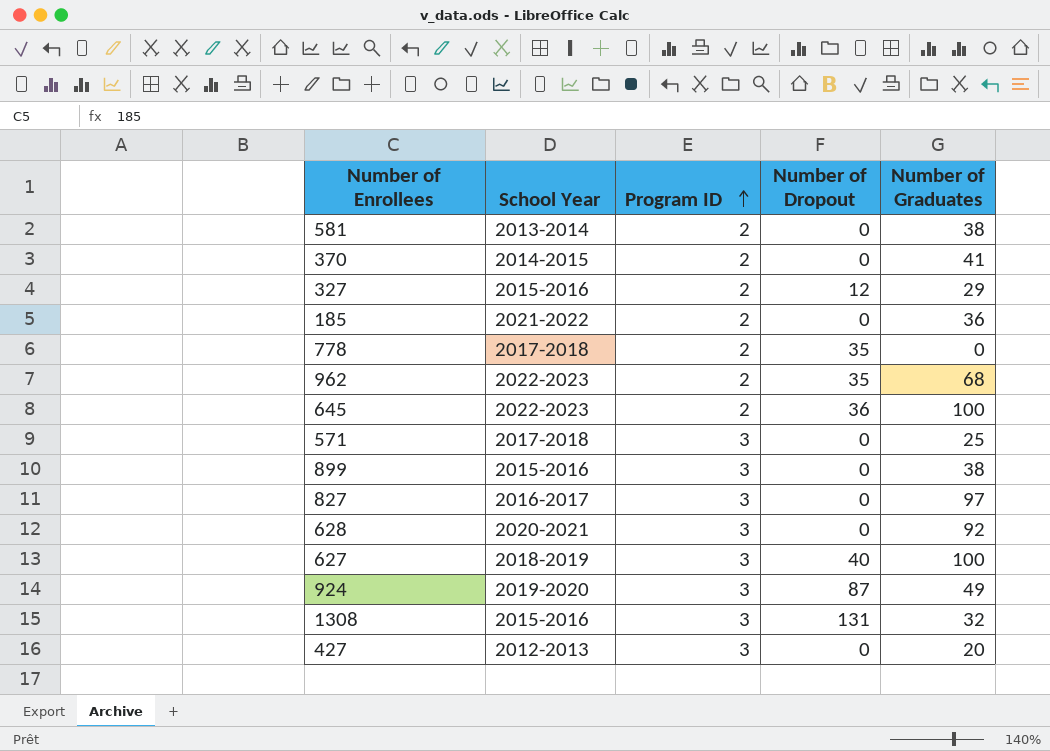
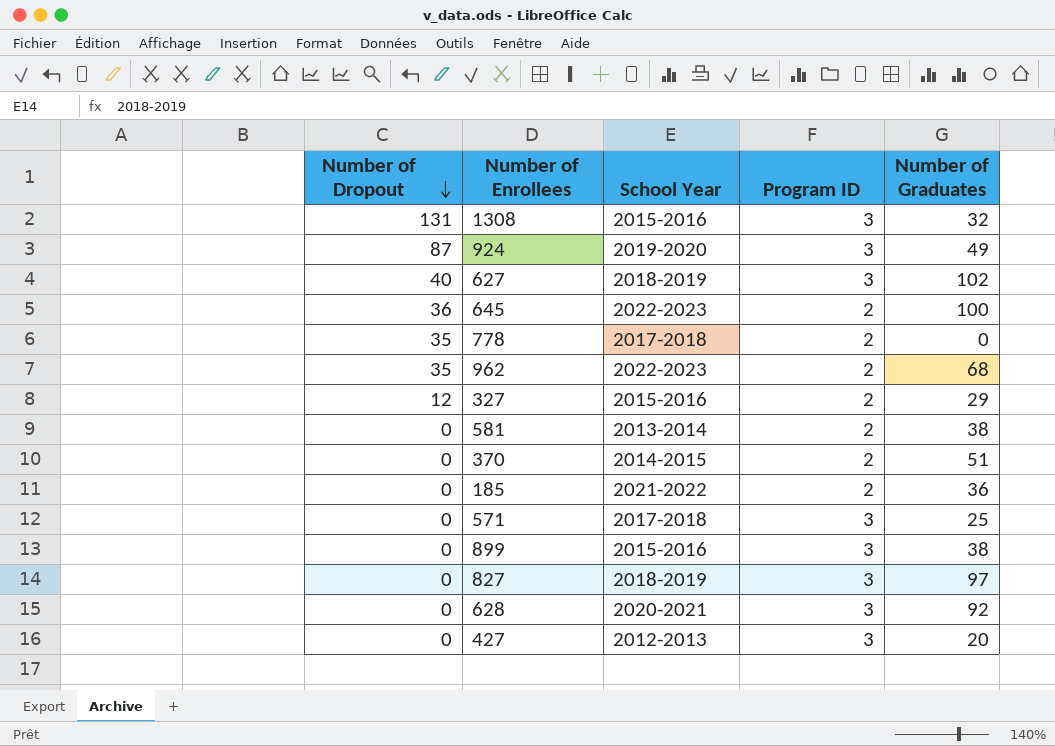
row order: Program ID ascending -> Number of Dropout descending
column Number of Dropout | position: 4 -> 1
627 | Number of Graduates: 100 -> 102
370 | Number of Graduates: 41 -> 51
827 | School Year: 2016-2017 -> 2018-2019

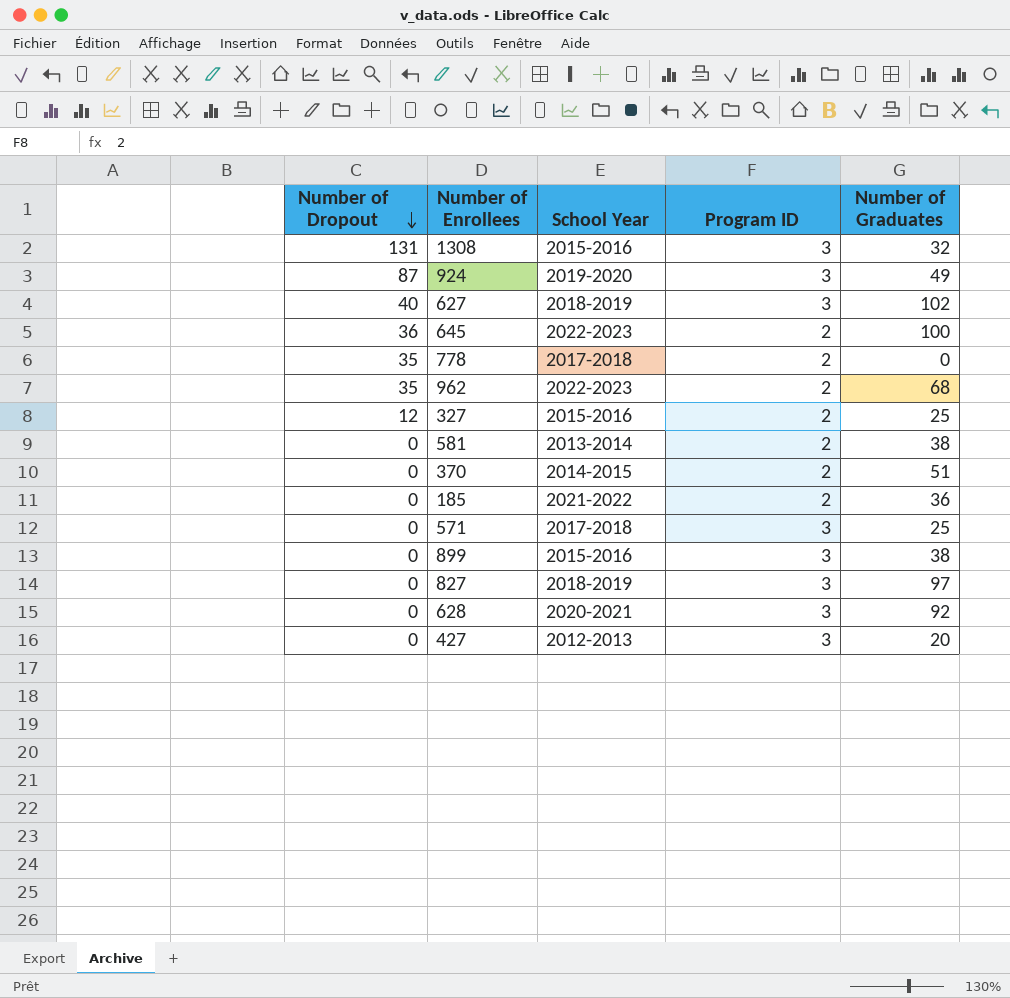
327 | Number of Graduates: 29 -> 25

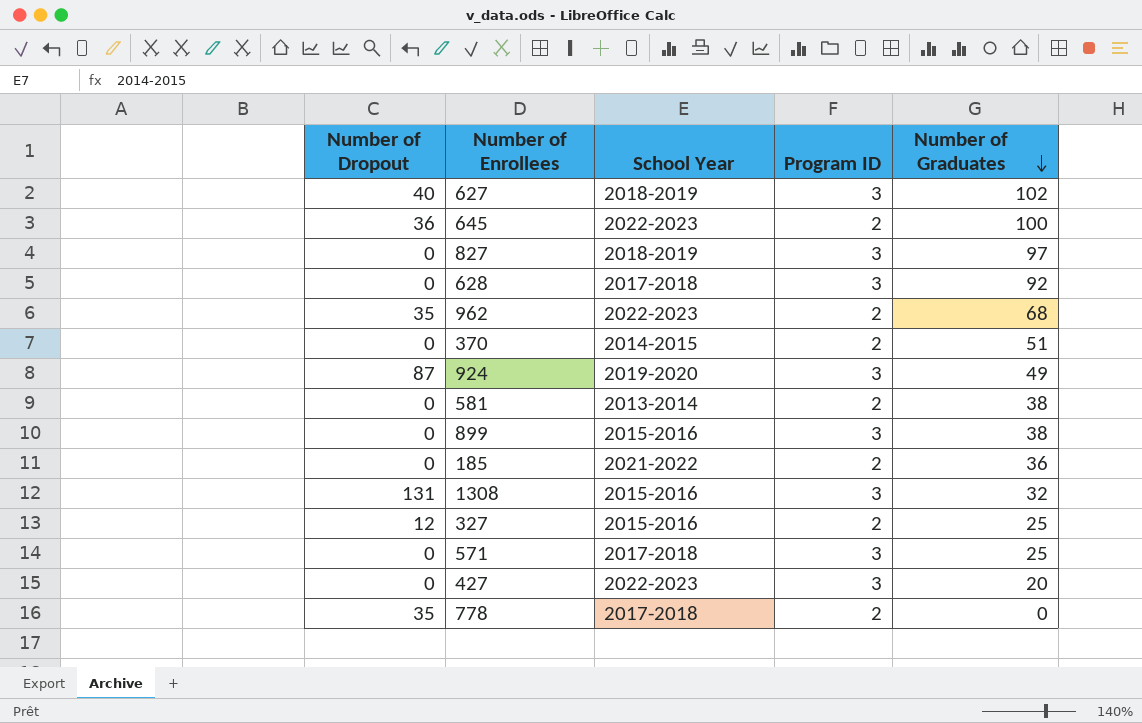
row order: Number of Dropout descending -> Number of Graduates descending
628 | School Year: 2020-2021 -> 2017-2018
427 | School Year: 2012-2013 -> 2022-2023

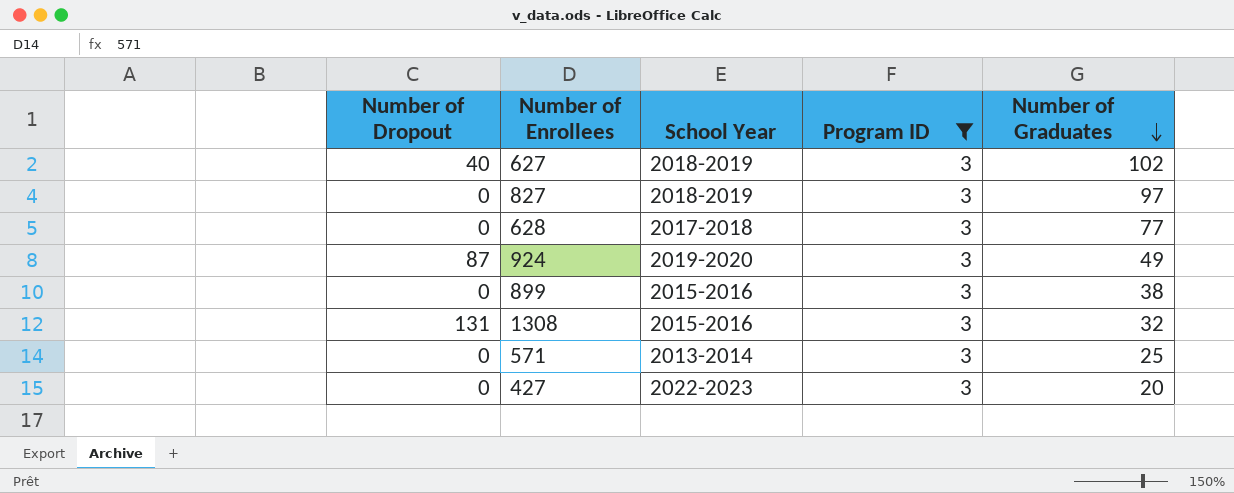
filter: none -> Program ID = 3
628 | Number of Graduates: 92 -> 77
571 | School Year: 2017-2018 -> 2013-2014

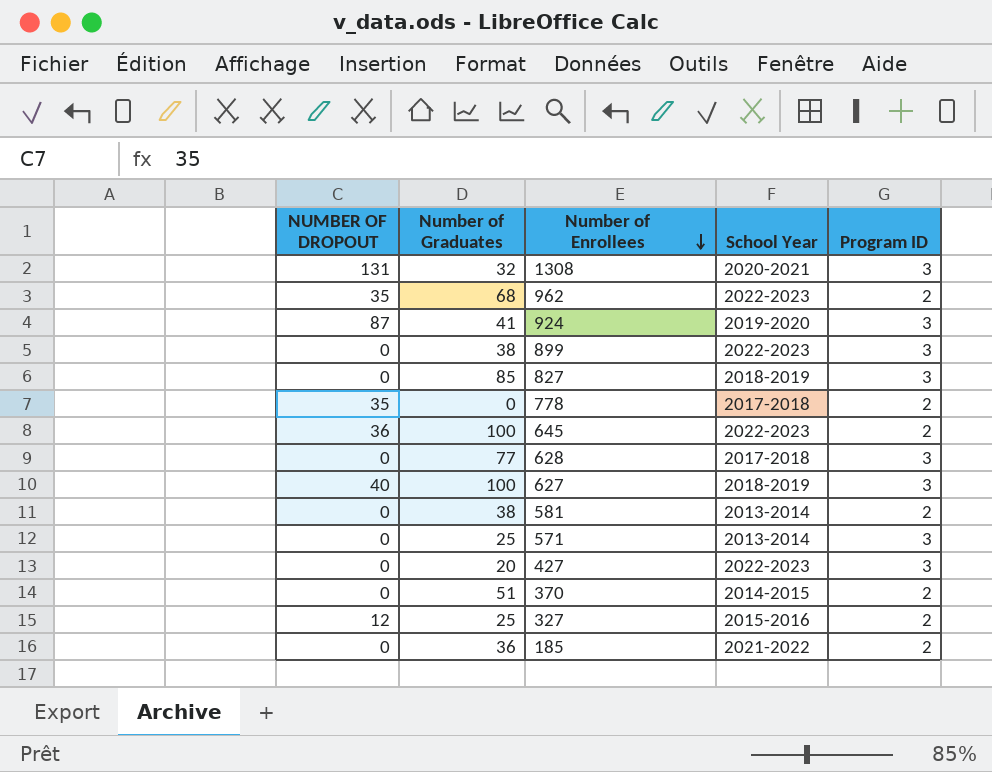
filter: Program ID = 3 -> none
row order: Number of Graduates descending -> Number of Enrollees descending
column name: Number of Dropout -> NUMBER OF DROPOUT
column Number of Graduates | position: 5 -> 2
1308 | School Year: 2015-2016 -> 2020-2021
924 | Number of Graduates: 49 -> 41
899 | School Year: 2015-2016 -> 2022-2023
827 | Number of Graduates: 97 -> 85
627 | Number of Graduates: 102 -> 100

